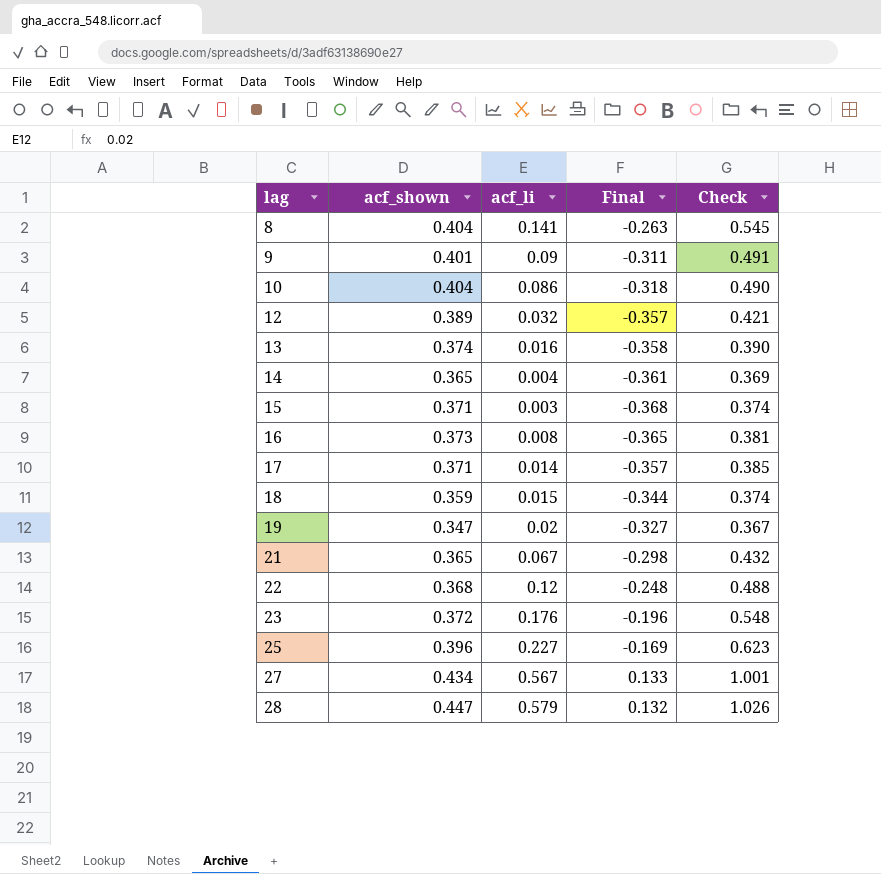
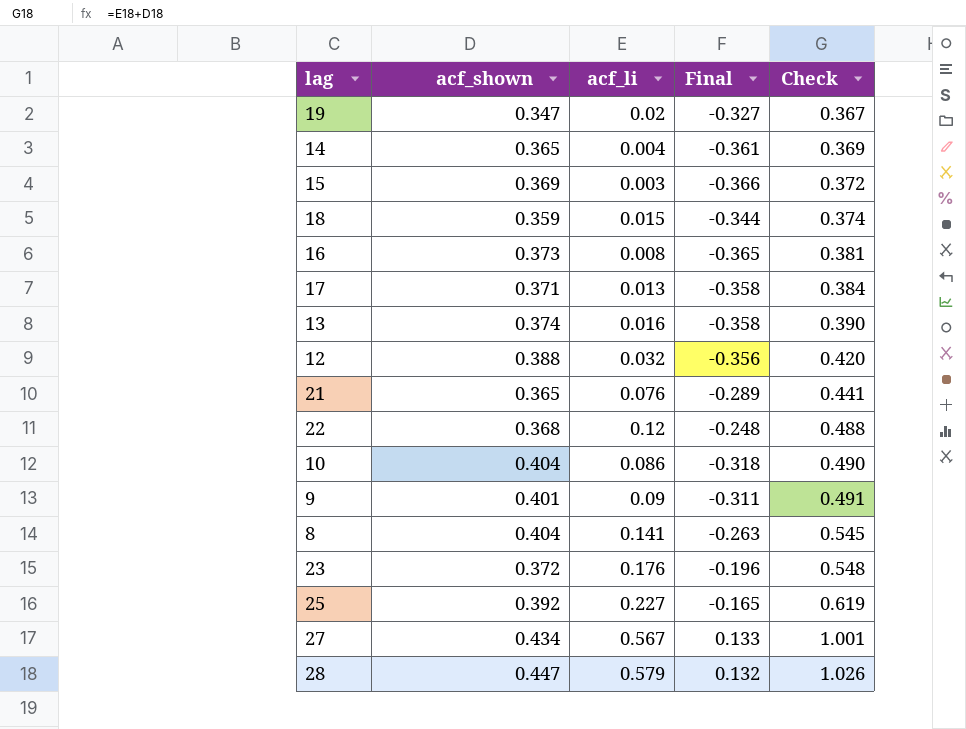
row order: lag ascending -> Check ascending
15 | acf_shown: 0.371 -> 0.369
15 | Final: -0.368 -> -0.366
15 | Check: 0.374 -> 0.372
17 | acf_li: 0.014 -> 0.013
17 | Final: -0.357 -> -0.358
17 | Check: 0.385 -> 0.384
12 | acf_shown: 0.389 -> 0.388
12 | Final: -0.357 -> -0.356
12 | Check: 0.421 -> 0.420
21 | acf_li: 0.067 -> 0.076
21 | Final: -0.298 -> -0.289
21 | Check: 0.432 -> 0.441
25 | acf_shown: 0.396 -> 0.392
25 | Final: -0.169 -> -0.165
25 | Check: 0.623 -> 0.619

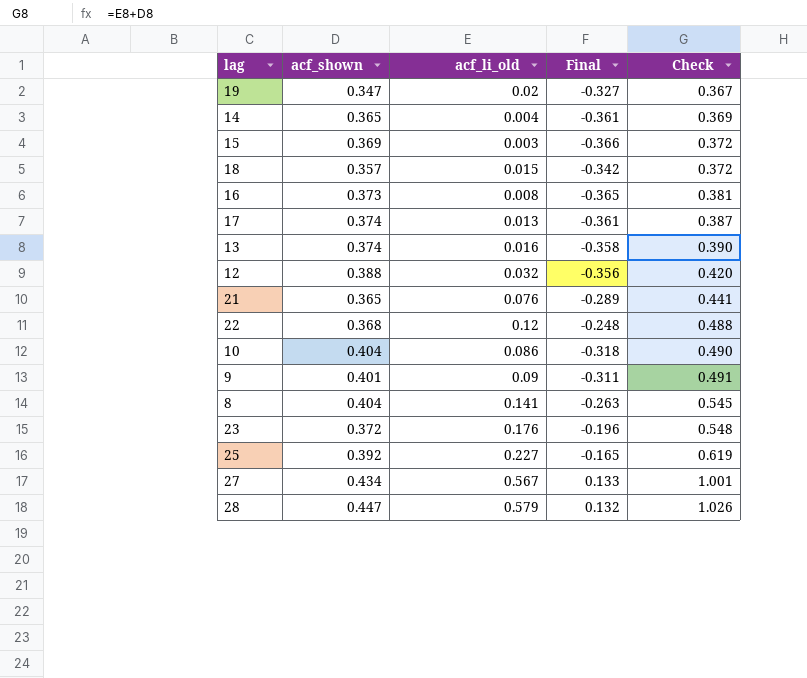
column name: acf_li -> acf_li_old
18 | acf_shown: 0.359 -> 0.357
18 | Final: -0.344 -> -0.342
18 | Check: 0.374 -> 0.372
17 | acf_shown: 0.371 -> 0.374
17 | Final: -0.358 -> -0.361
17 | Check: 0.384 -> 0.387

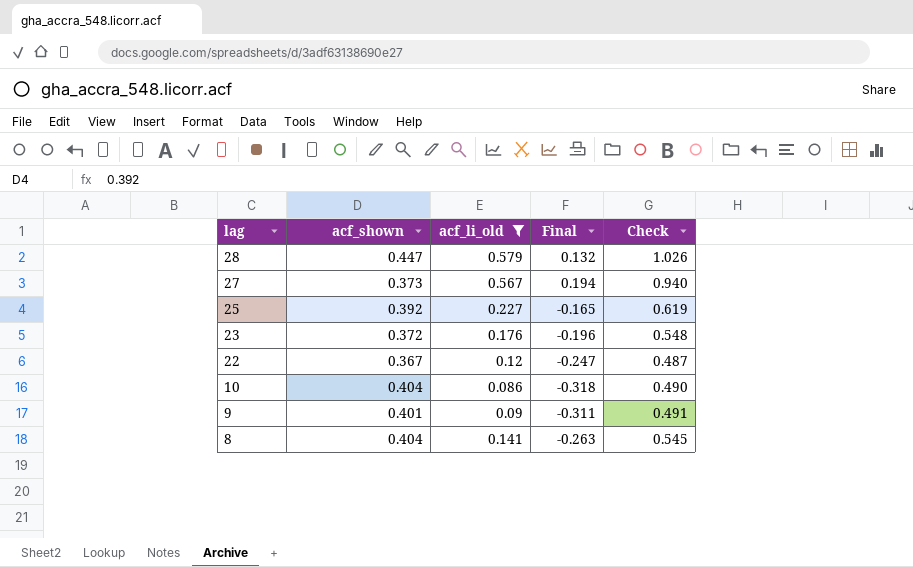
filter: none -> acf_li_old >= 0.086
row order: Check ascending -> lag descending
27 | acf_shown: 0.434 -> 0.373
27 | Final: 0.133 -> 0.194
27 | Check: 1.001 -> 0.940
22 | acf_shown: 0.368 -> 0.367
22 | Final: -0.248 -> -0.247
22 | Check: 0.488 -> 0.487

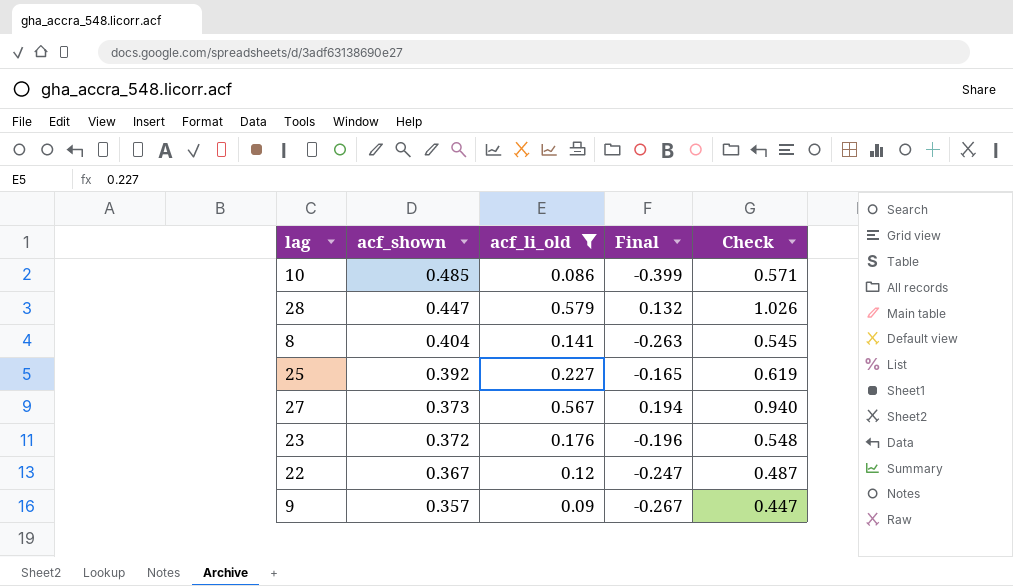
row order: lag descending -> acf_shown descending
10 | acf_shown: 0.404 -> 0.485
10 | Final: -0.318 -> -0.399
10 | Check: 0.490 -> 0.571
9 | acf_shown: 0.401 -> 0.357
9 | Final: -0.311 -> -0.267
9 | Check: 0.491 -> 0.447

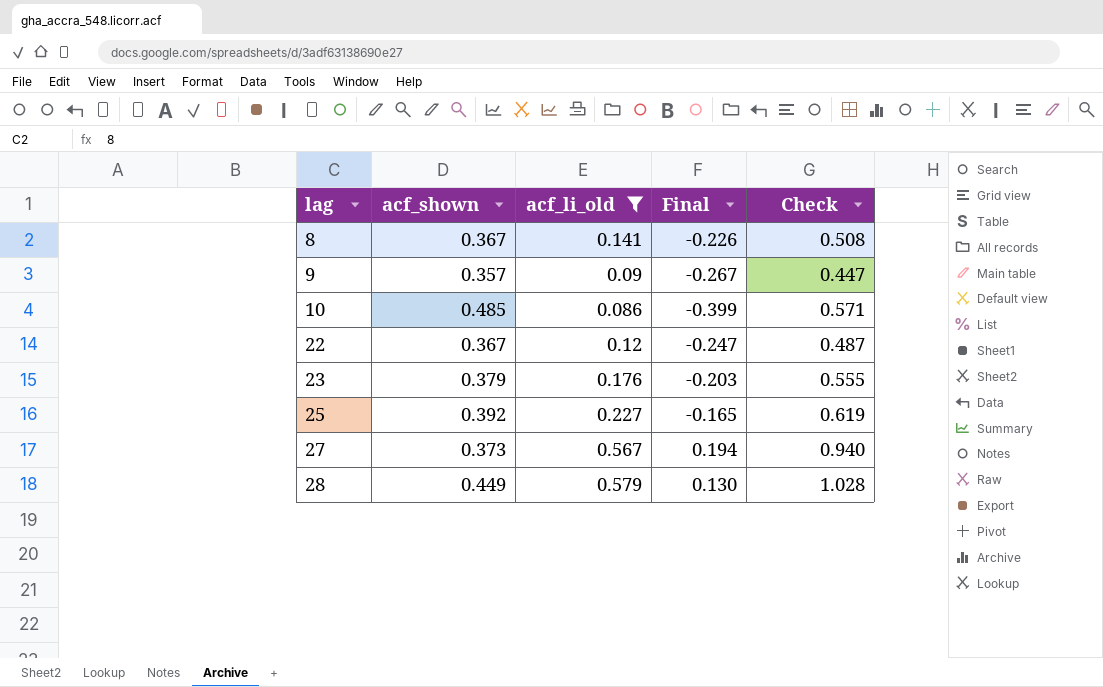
row order: acf_shown descending -> lag ascending
8 | acf_shown: 0.404 -> 0.367
8 | Final: -0.263 -> -0.226
8 | Check: 0.545 -> 0.508
23 | acf_shown: 0.372 -> 0.379
23 | Final: -0.196 -> -0.203
23 | Check: 0.548 -> 0.555
28 | acf_shown: 0.447 -> 0.449
28 | Final: 0.132 -> 0.130
28 | Check: 1.026 -> 1.028

